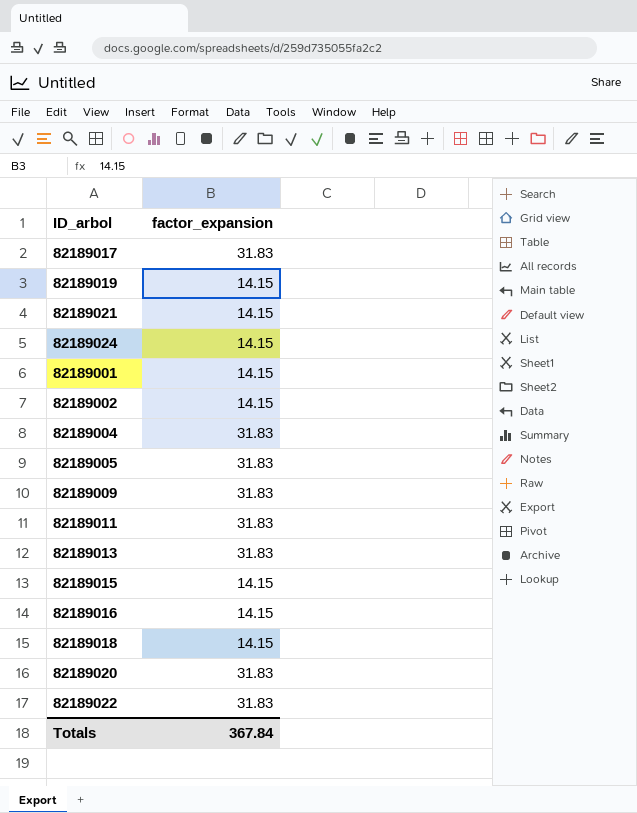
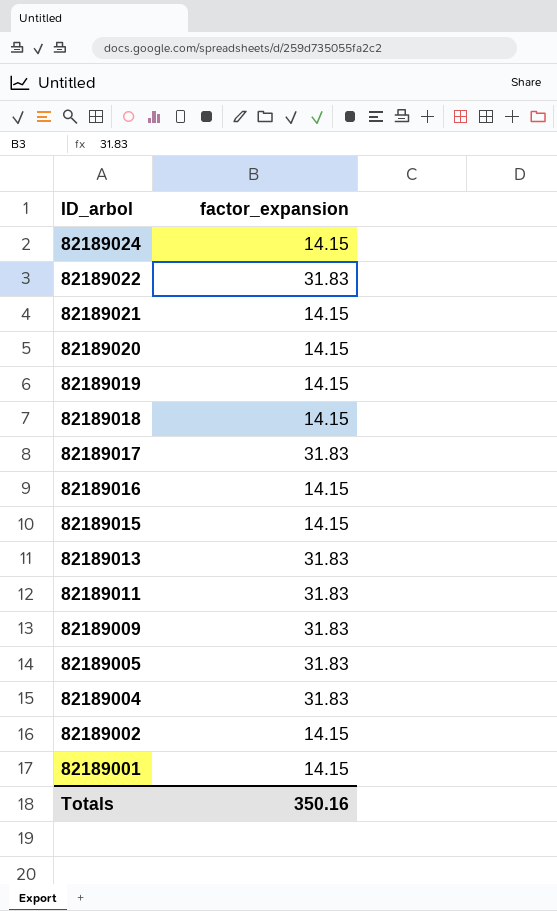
row order: none -> ID_arbol descending
82189020 | factor_expansion: 31.83 -> 14.15
Totals | factor_expansion: 367.84 -> 350.16

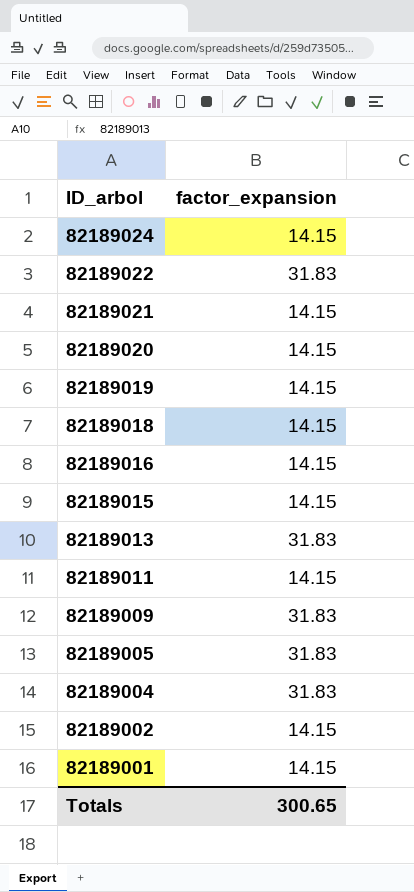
row 82189017: 31.83 -> none
82189011 | factor_expansion: 31.83 -> 14.15
Totals | factor_expansion: 350.16 -> 300.65

